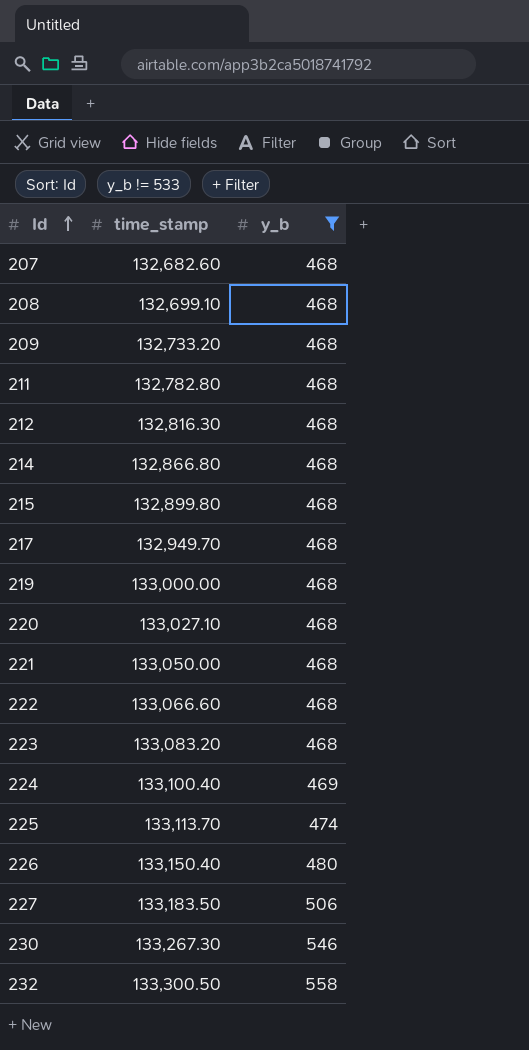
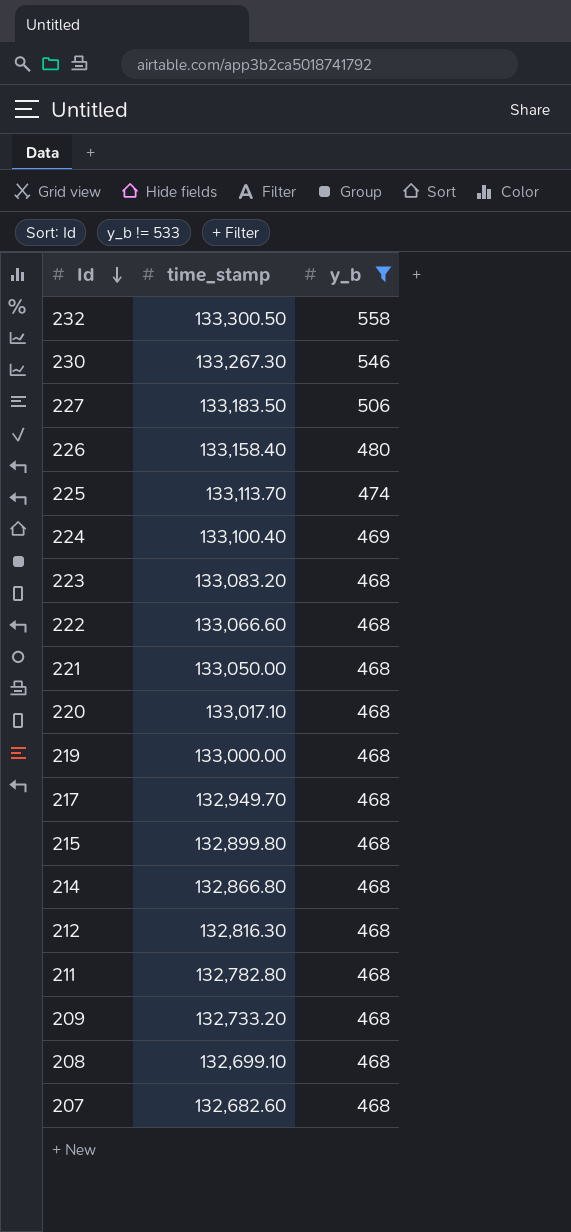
row order: Id ascending -> Id descending
226 | time_stamp: 133,150.40 -> 133,158.40
220 | time_stamp: 133,027.10 -> 133,017.10

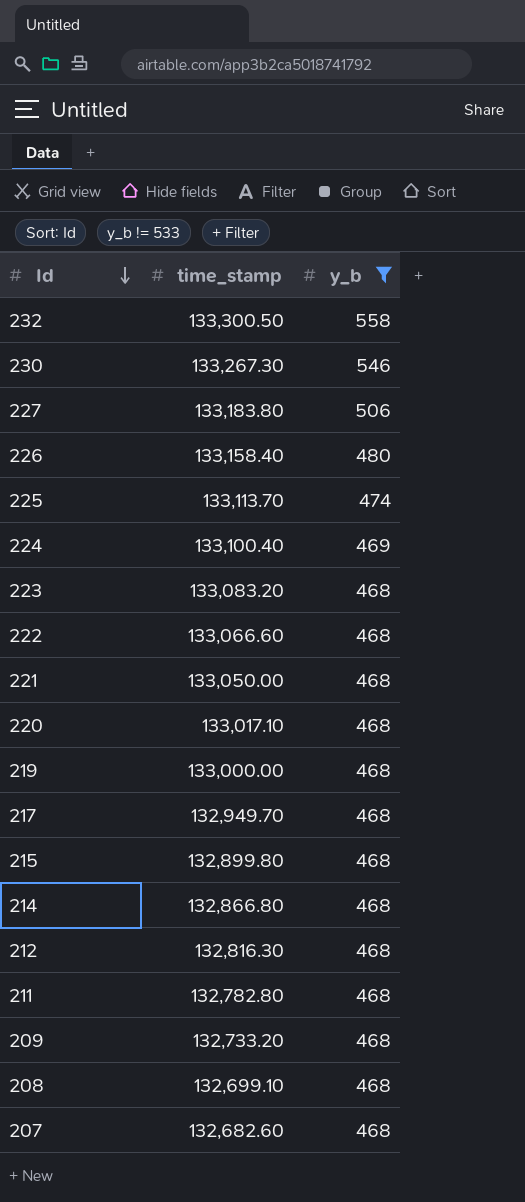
227 | time_stamp: 133,183.50 -> 133,183.80

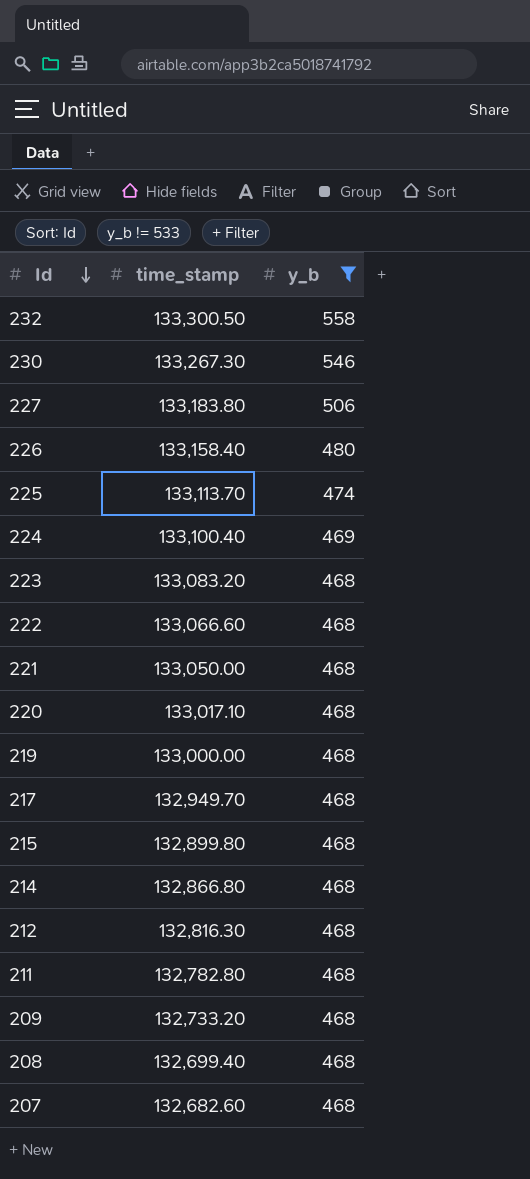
208 | time_stamp: 132,699.10 -> 132,699.40

